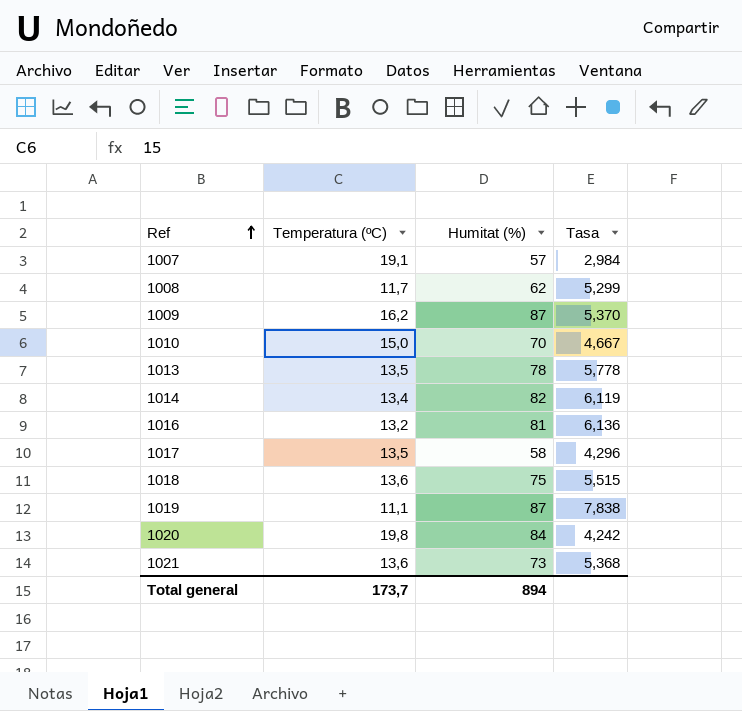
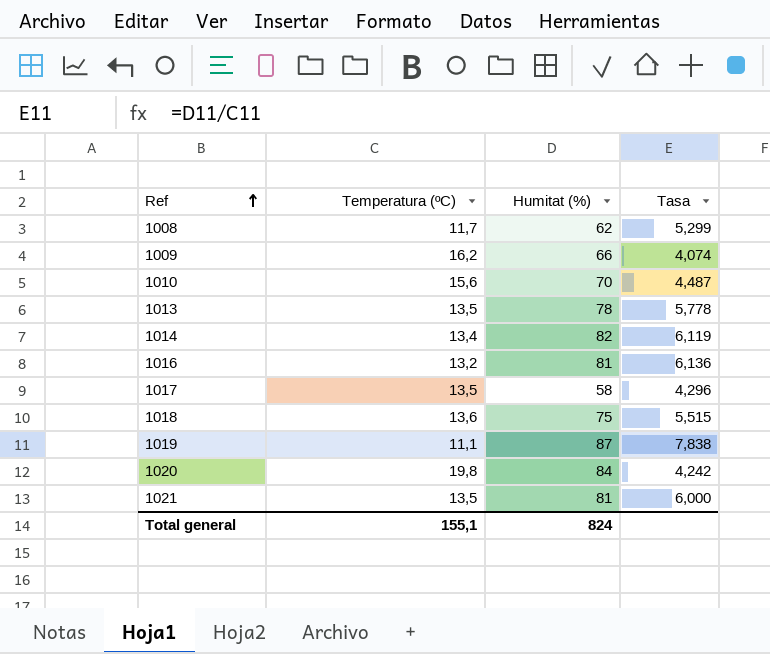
row 1007: 19,1 | 57 | 2,984 -> none
1009 | Humitat (%): 87 -> 66
1009 | Tasa: 5,370 -> 4,074
1010 | Temperatura (ºC): 15,0 -> 15,6
1010 | Tasa: 4,667 -> 4,487
1021 | Temperatura (ºC): 13,6 -> 13,5
1021 | Humitat (%): 73 -> 81
1021 | Tasa: 5,368 -> 6,000
Total general | Temperatura (ºC): 173,7 -> 155,1
Total general | Humitat (%): 894 -> 824

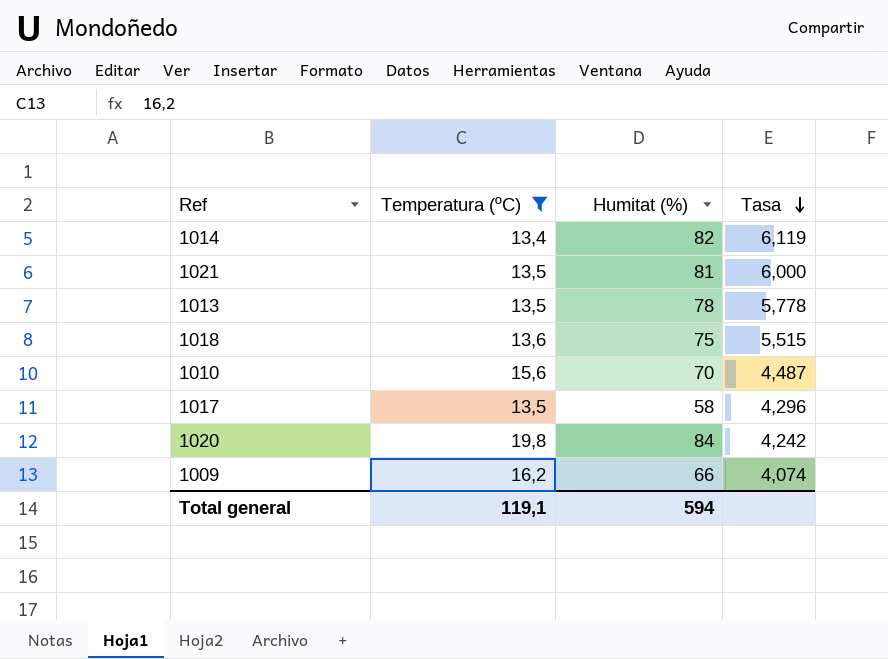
filter: none -> Temperatura (ºC) >= 13,4
row order: Ref ascending -> Tasa descending
Total general | Temperatura (ºC): 155,1 -> 119,1
Total general | Humitat (%): 824 -> 594

